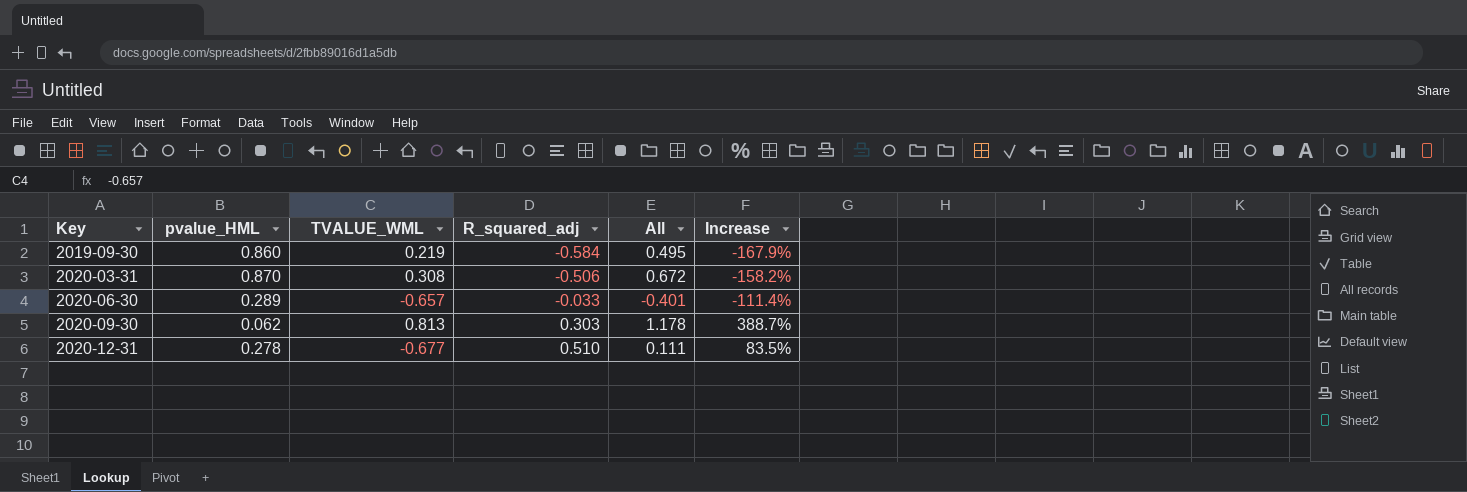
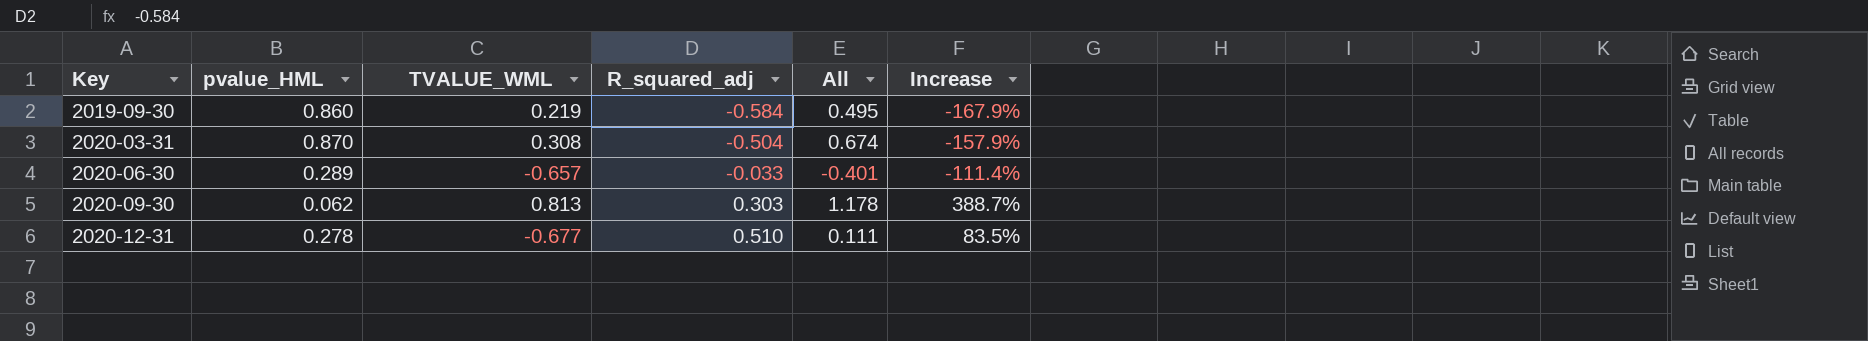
2020-03-31 | R_squared_adj: -0.506 -> -0.504
2020-03-31 | All: 0.672 -> 0.674
2020-03-31 | Increase: -158.2% -> -157.9%

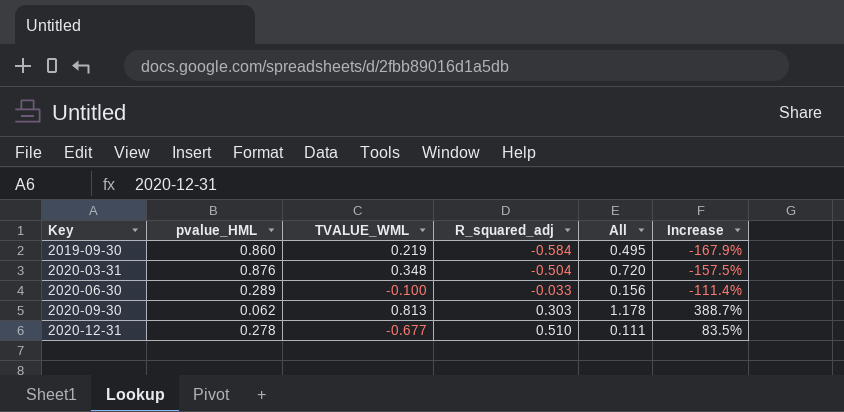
2020-03-31 | pvalue_HML: 0.870 -> 0.876
2020-03-31 | TVALUE_WML: 0.308 -> 0.348
2020-03-31 | All: 0.674 -> 0.720
2020-03-31 | Increase: -157.9% -> -157.5%
2020-06-30 | TVALUE_WML: -0.657 -> -0.100
2020-06-30 | All: -0.401 -> 0.156

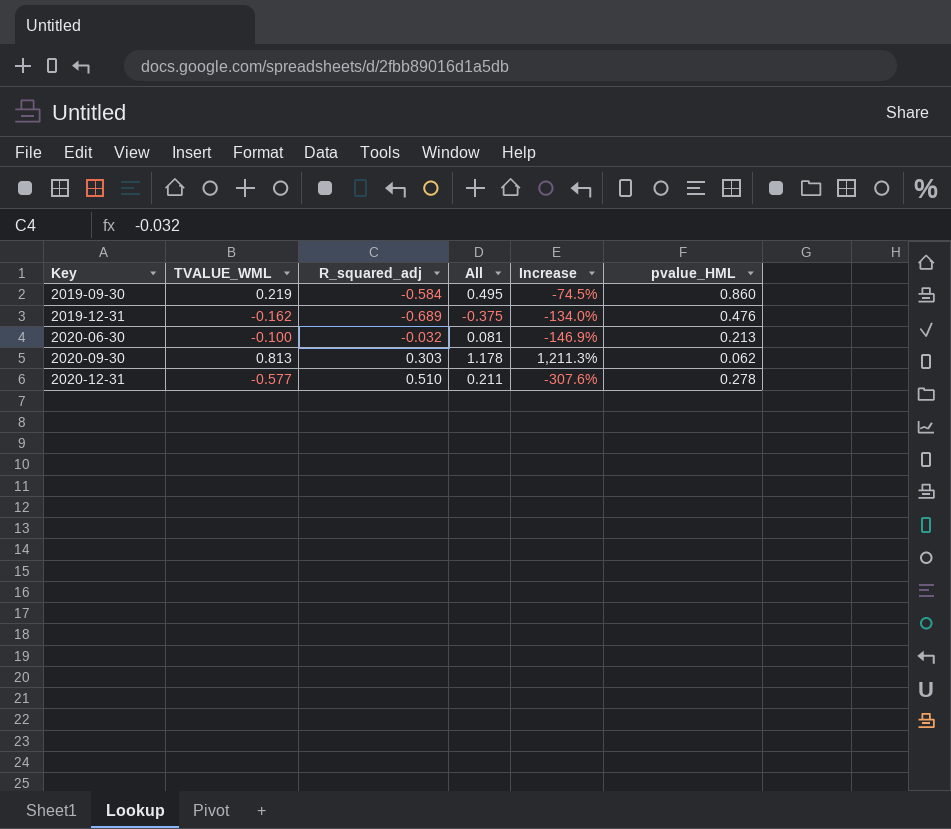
column Increase | formula: ([R_squared_adj] - [pvalue_HML]) / [pvalue_HML] -> ([TVALUE_WML] - [pvalue_HML]) / [pvalue_HML]
column pvalue_HML | position: 2 -> 6
row 2020-03-31: 0.876 | 0.348 | -0.504 | 0.720 | -157.5% -> none
row 2019-12-31: none -> -0.162 | -0.689 | -0.375 | -134.0% | 0.476
2020-06-30 | R_squared_adj: -0.033 -> -0.032
2020-06-30 | All: 0.156 -> 0.081
2020-06-30 | pvalue_HML: 0.289 -> 0.213
2020-12-31 | TVALUE_WML: -0.677 -> -0.577
2020-12-31 | All: 0.111 -> 0.211

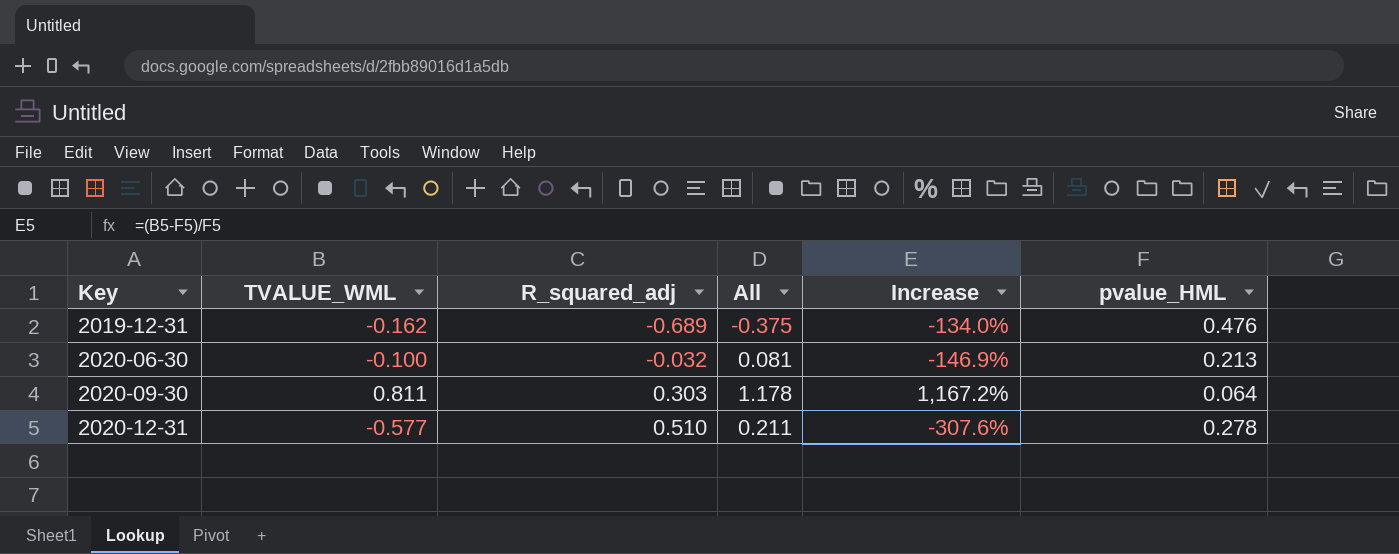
row 2019-09-30: 0.219 | -0.584 | 0.495 | -74.5% | 0.860 -> none
2020-09-30 | TVALUE_WML: 0.813 -> 0.811
2020-09-30 | Increase: 1,211.3% -> 1,167.2%
2020-09-30 | pvalue_HML: 0.062 -> 0.064

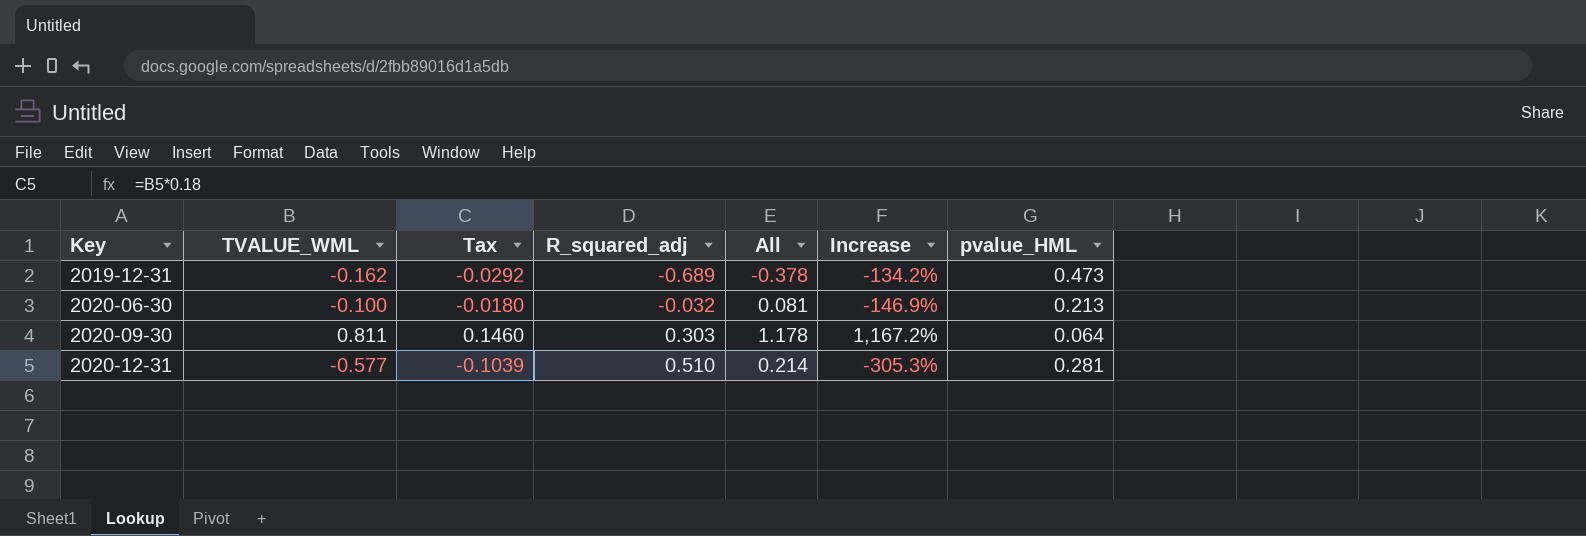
column Tax | formula: none -> [TVALUE_WML] * 0.18
2019-12-31 | All: -0.375 -> -0.378
2019-12-31 | Increase: -134.0% -> -134.2%
2019-12-31 | pvalue_HML: 0.476 -> 0.473
2020-12-31 | All: 0.211 -> 0.214
2020-12-31 | Increase: -307.6% -> -305.3%
2020-12-31 | pvalue_HML: 0.278 -> 0.281

